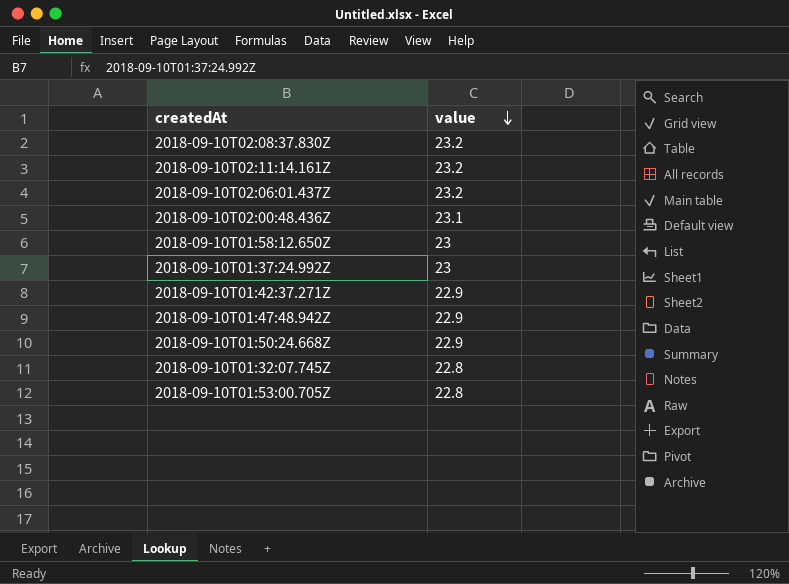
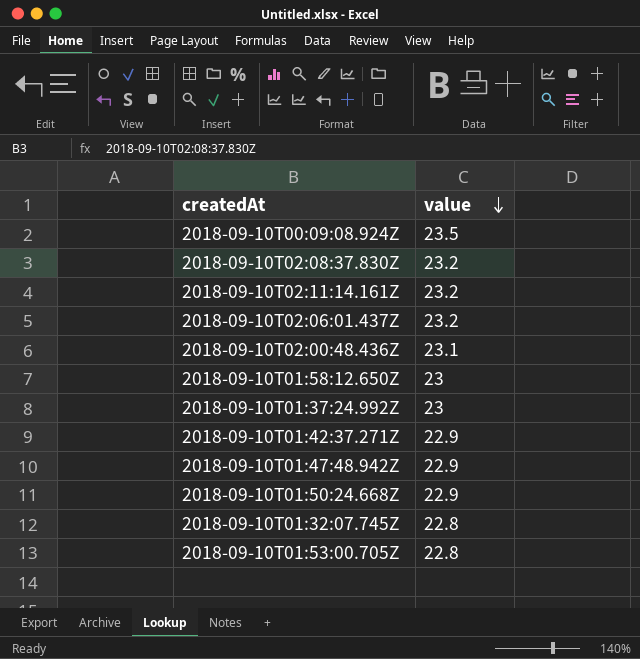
row 2018-09-10T00:09:08.924Z: none -> 23.5

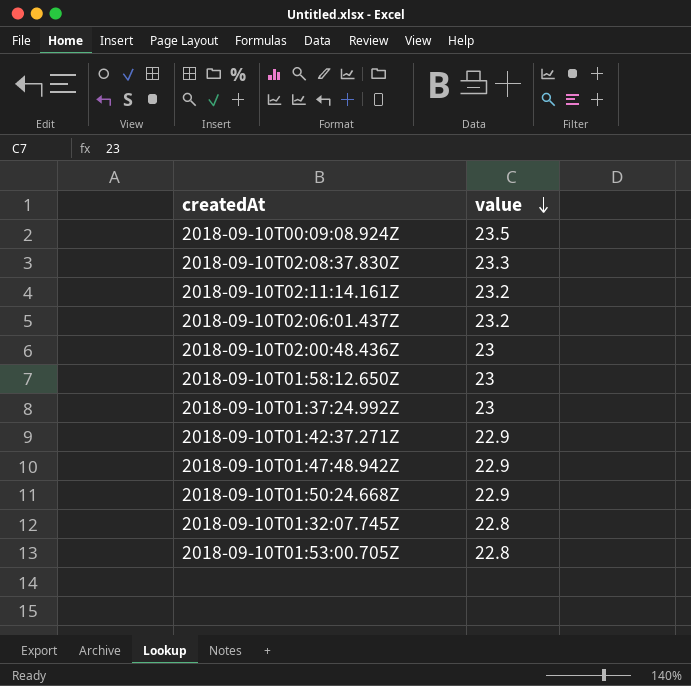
2018-09-10T02:08:37.830Z | value: 23.2 -> 23.3
2018-09-10T02:00:48.436Z | value: 23.1 -> 23

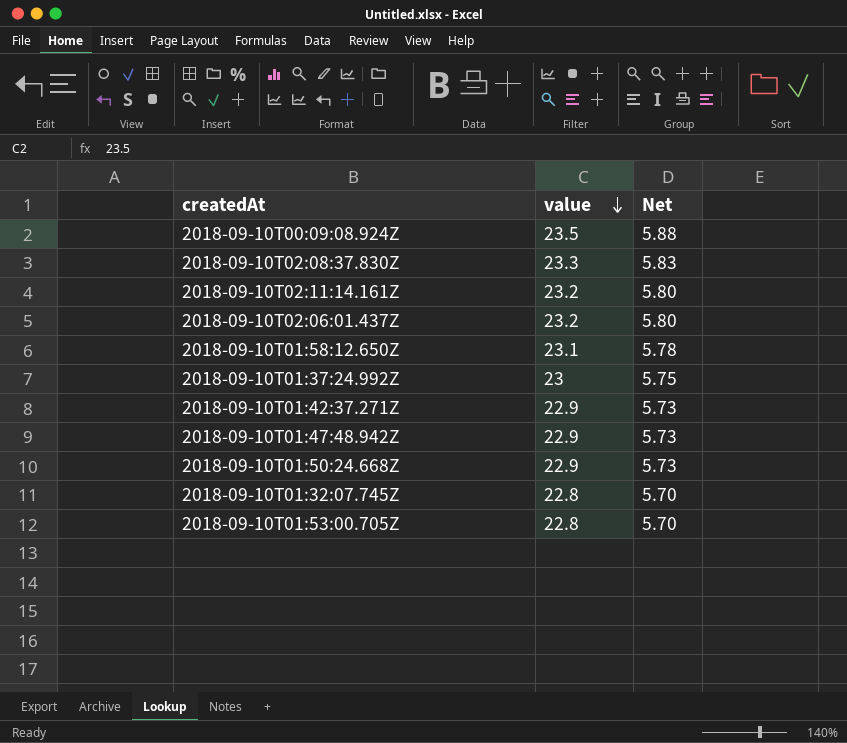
column Net | formula: none -> [value] * 0.25
row 2018-09-10T02:00:48.436Z: 23 -> none
2018-09-10T01:58:12.650Z | value: 23 -> 23.1

